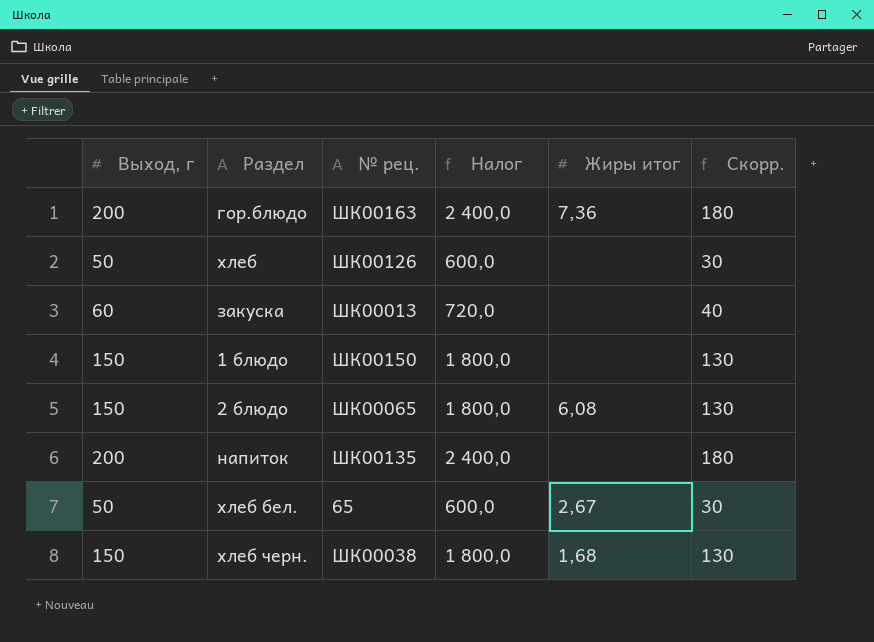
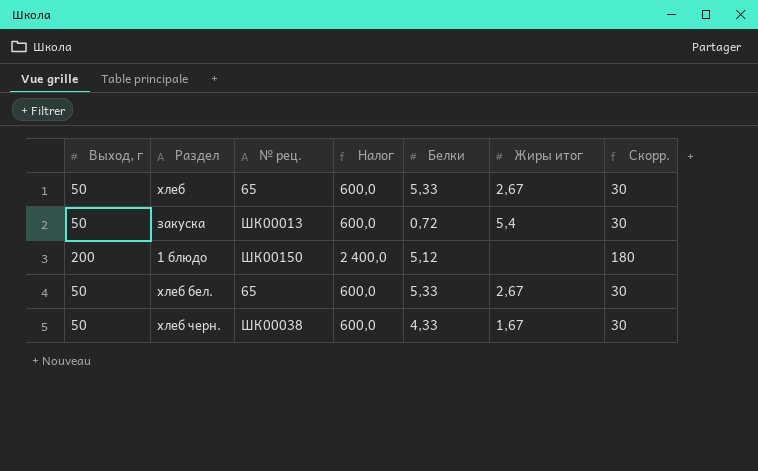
column Белки | position: none -> 5
row гор.блюдо: 200 | ШК00163 | 2 400,0 | 7,36 | 180 -> none
row 2 блюдо: 150 | ШК00065 | 1 800,0 | 6,08 | 130 -> none
row напиток: 200 | ШК00135 | 2 400,0 | none | 180 -> none
хлеб | № рец.: ШК00126 -> 65
хлеб | Жиры итог: none -> 2,67
закуска | Выход, г: 60 -> 50
закуска | Налог: 720,0 -> 600,0
закуска | Жиры итог: none -> 5,4
закуска | Скорр.: 40 -> 30
1 блюдо | Выход, г: 150 -> 200
1 блюдо | Налог: 1 800,0 -> 2 400,0
1 блюдо | Скорр.: 130 -> 180
хлеб черн. | Выход, г: 150 -> 50
хлеб черн. | Налог: 1 800,0 -> 600,0
хлеб черн. | Жиры итог: 1,68 -> 1,67
хлеб черн. | Скорр.: 130 -> 30

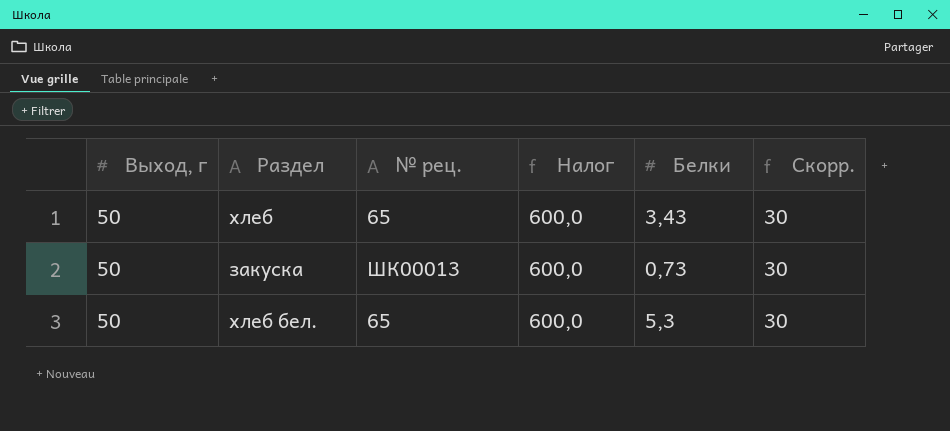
column Жиры итог | position: 6 -> none
row 1 блюдо: 200 | ШК00150 | 2 400,0 | 5,12 | none | 180 -> none
row хлеб черн.: 50 | ШК00038 | 600,0 | 4,33 | 1,67 | 30 -> none
хлеб | Белки: 5,33 -> 3,43
закуска | Белки: 0,72 -> 0,73
хлеб бел. | Белки: 5,33 -> 5,3

